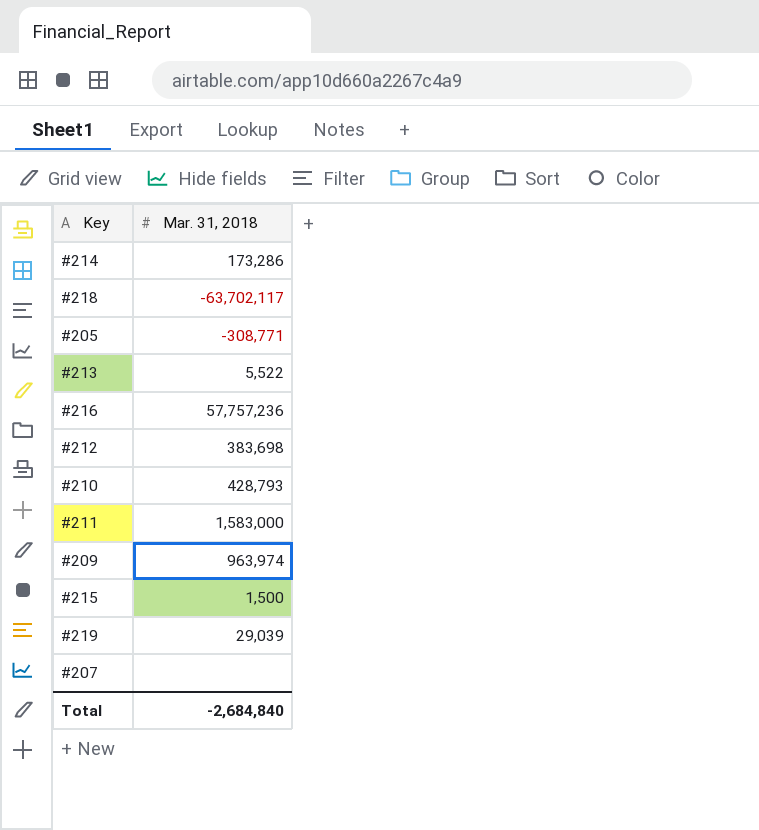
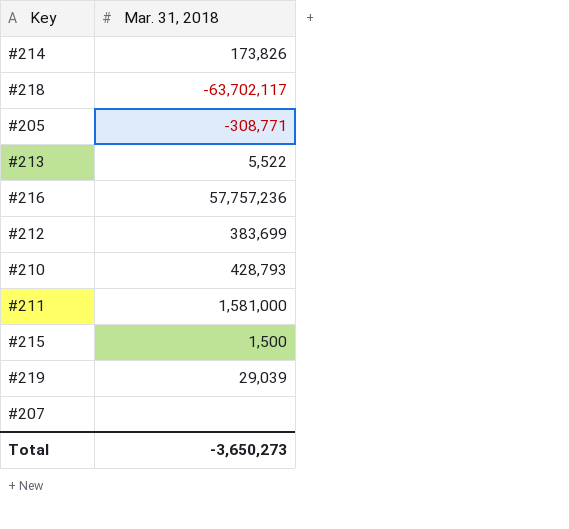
row #209: 963,974 -> none
#214 | Mar. 31, 2018: 173,286 -> 173,826
#212 | Mar. 31, 2018: 383,698 -> 383,699
#211 | Mar. 31, 2018: 1,583,000 -> 1,581,000
Total | Mar. 31, 2018: -2,684,840 -> -3,650,273

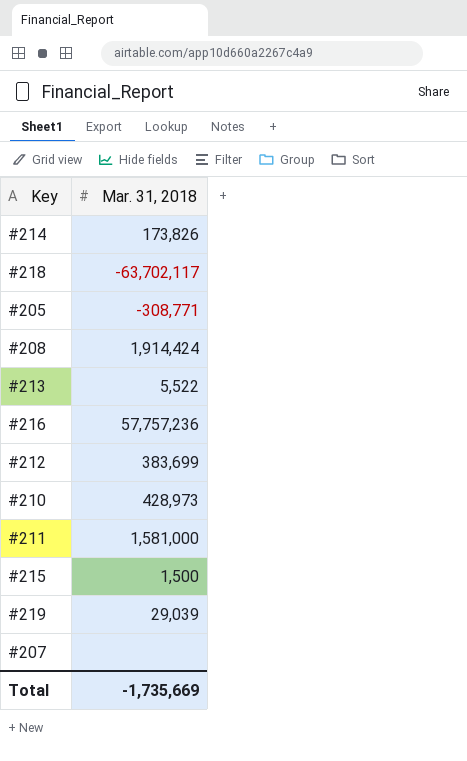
row #208: none -> 1,914,424
#210 | Mar. 31, 2018: 428,793 -> 428,973
Total | Mar. 31, 2018: -3,650,273 -> -1,735,669

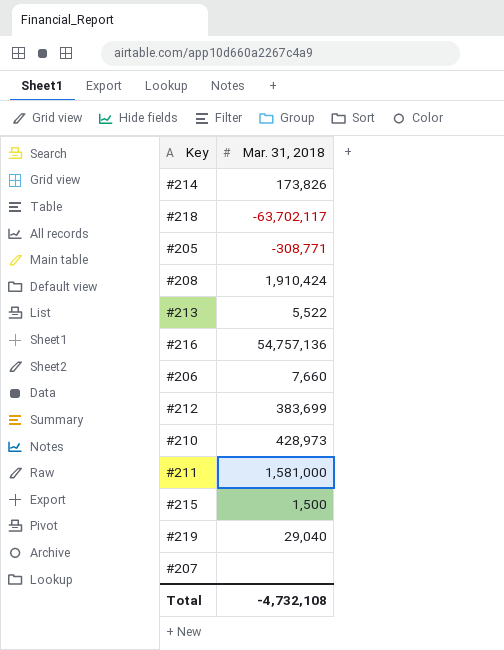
#208 | Mar. 31, 2018: 1,914,424 -> 1,910,424
#216 | Mar. 31, 2018: 57,757,236 -> 54,757,136
row #206: none -> 7,660
#219 | Mar. 31, 2018: 29,039 -> 29,040
Total | Mar. 31, 2018: -1,735,669 -> -4,732,108

